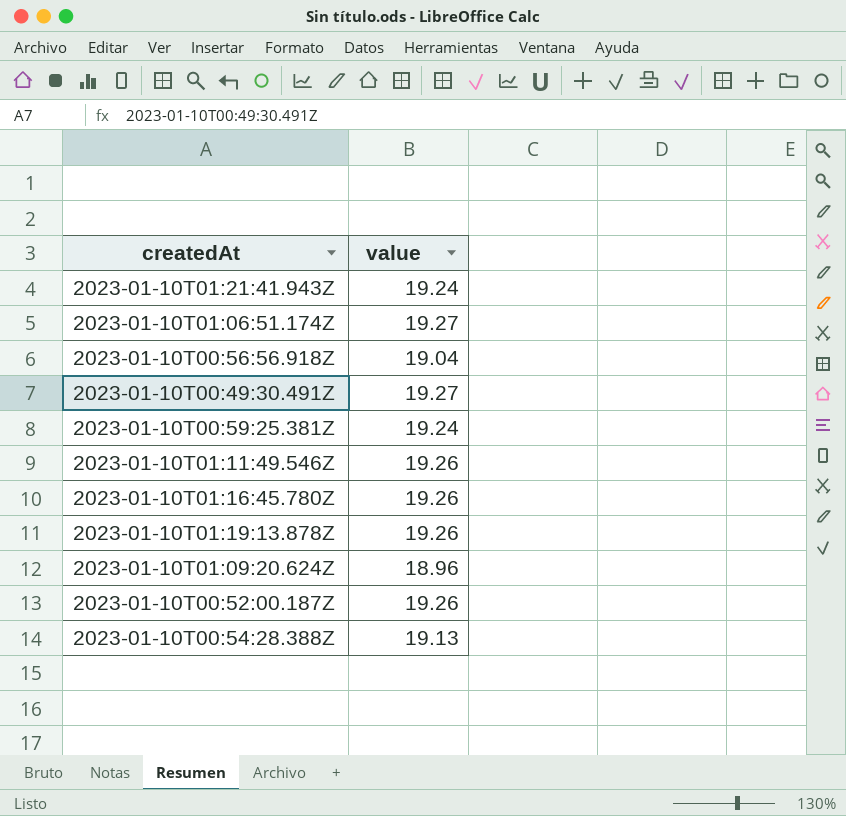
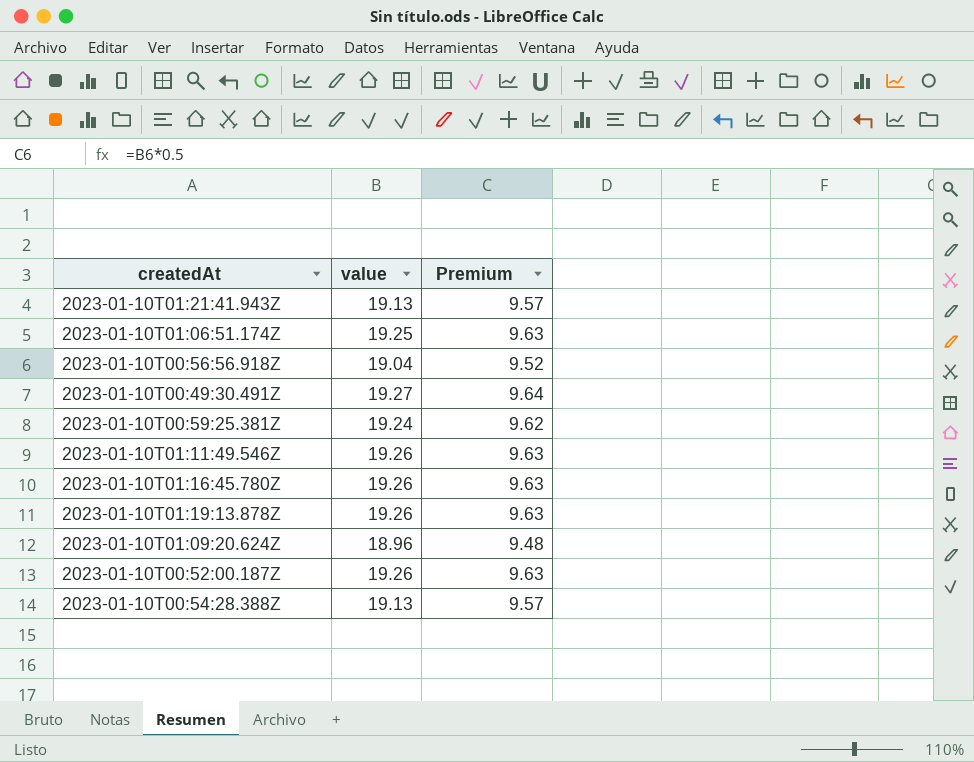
column Premium | formula: none -> [value] * 0.5
2023-01-10T01:21:41.943Z | value: 19.24 -> 19.13
2023-01-10T01:06:51.174Z | value: 19.27 -> 19.25

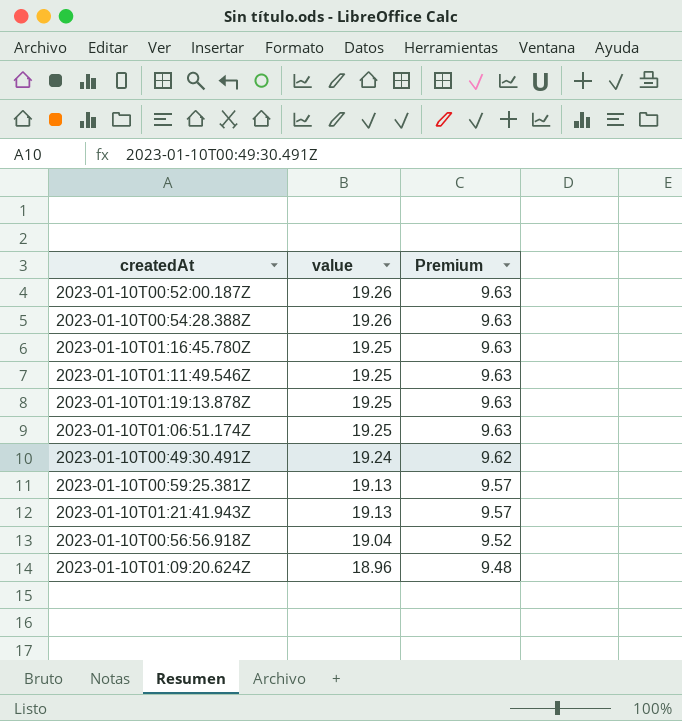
row order: none -> value descending
2023-01-10T00:54:28.388Z | value: 19.13 -> 19.26
2023-01-10T00:54:28.388Z | Premium: 9.57 -> 9.63
2023-01-10T01:16:45.780Z | value: 19.26 -> 19.25
2023-01-10T01:11:49.546Z | value: 19.26 -> 19.25
2023-01-10T01:19:13.878Z | value: 19.26 -> 19.25
2023-01-10T00:49:30.491Z | value: 19.27 -> 19.24
2023-01-10T00:49:30.491Z | Premium: 9.64 -> 9.62
2023-01-10T00:59:25.381Z | value: 19.24 -> 19.13
2023-01-10T00:59:25.381Z | Premium: 9.62 -> 9.57

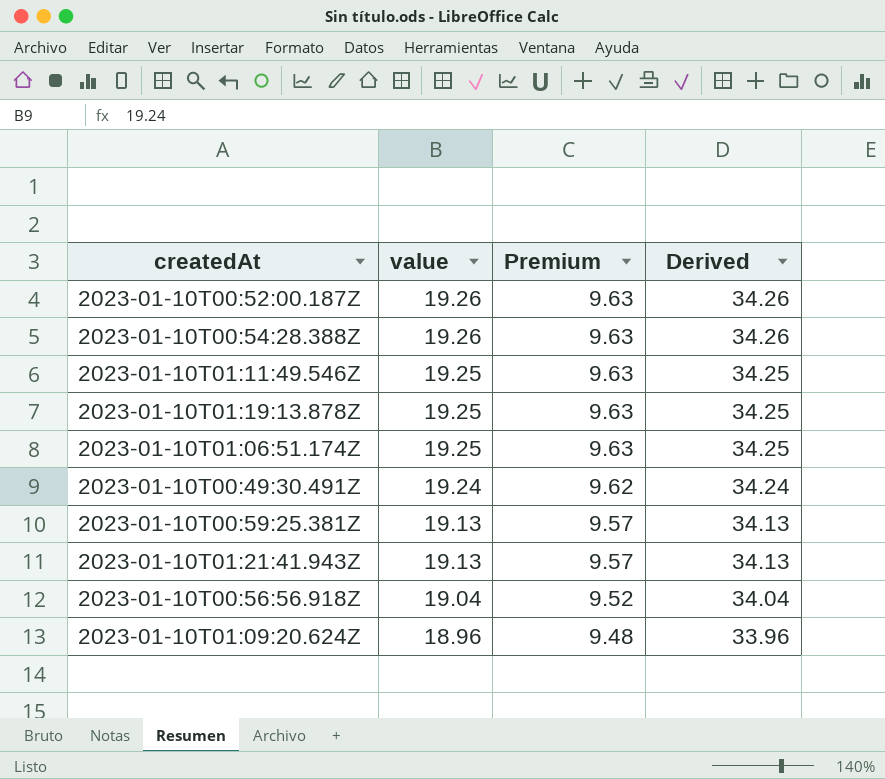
column Derived | formula: none -> [value] + 15
row 2023-01-10T01:16:45.780Z: 19.25 | 9.63 -> none

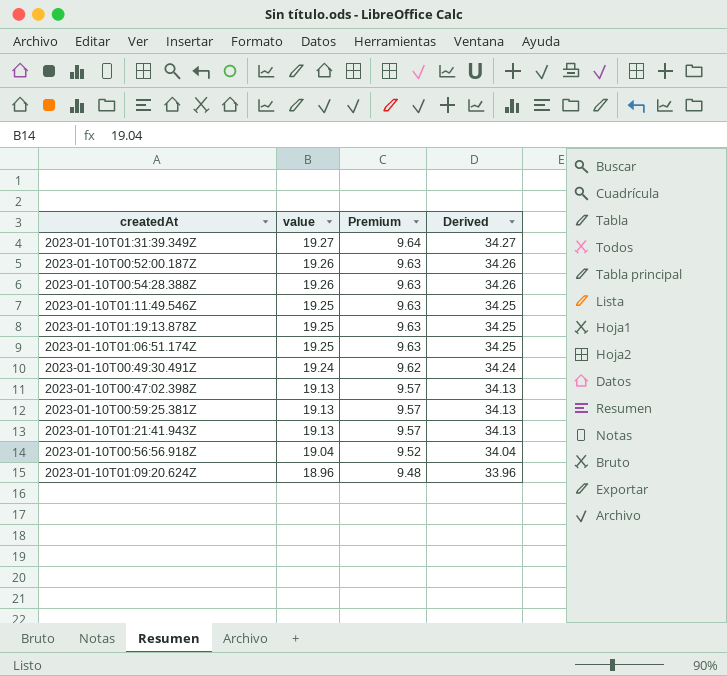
row 2023-01-10T01:31:39.349Z: none -> 19.27 | 9.64 | 34.27
row 2023-01-10T00:47:02.398Z: none -> 19.13 | 9.57 | 34.13

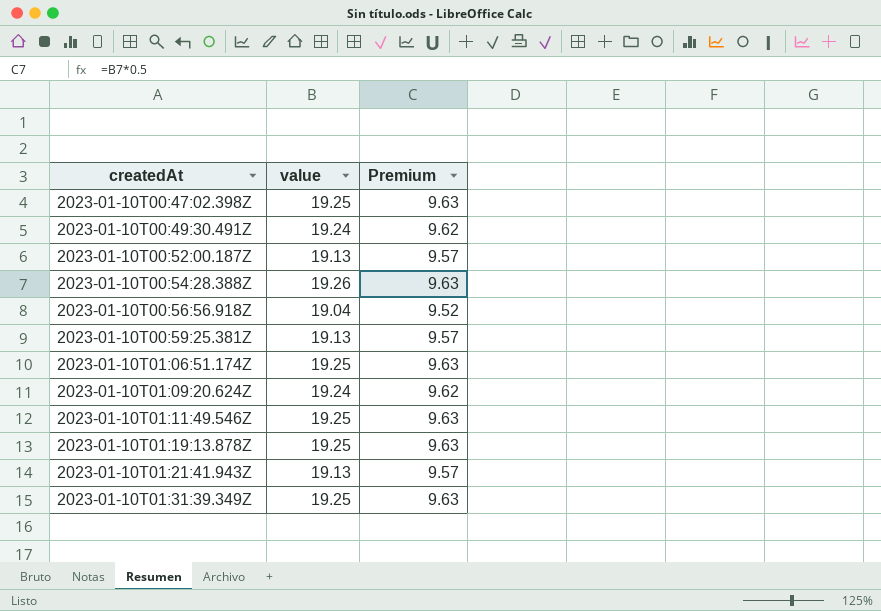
row order: value descending -> createdAt ascending
column Derived | formula: [value] + 15 -> none
2023-01-10T00:47:02.398Z | value: 19.13 -> 19.25
2023-01-10T00:47:02.398Z | Premium: 9.57 -> 9.63
2023-01-10T00:52:00.187Z | value: 19.26 -> 19.13
2023-01-10T00:52:00.187Z | Premium: 9.63 -> 9.57
2023-01-10T01:09:20.624Z | value: 18.96 -> 19.24
2023-01-10T01:09:20.624Z | Premium: 9.48 -> 9.62
2023-01-10T01:31:39.349Z | value: 19.27 -> 19.25
2023-01-10T01:31:39.349Z | Premium: 9.64 -> 9.63

